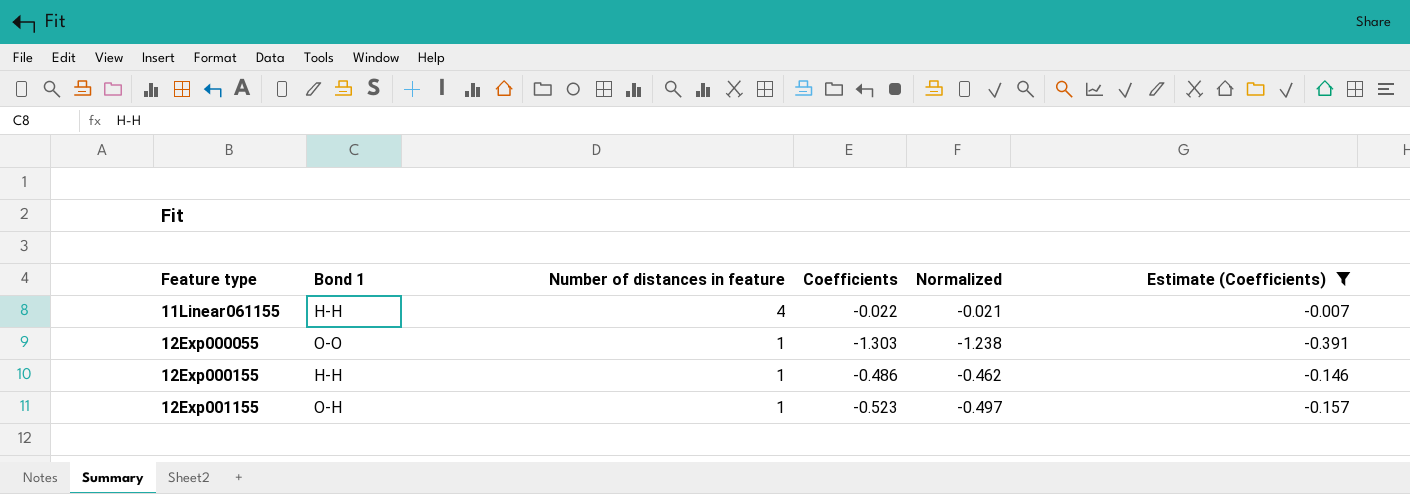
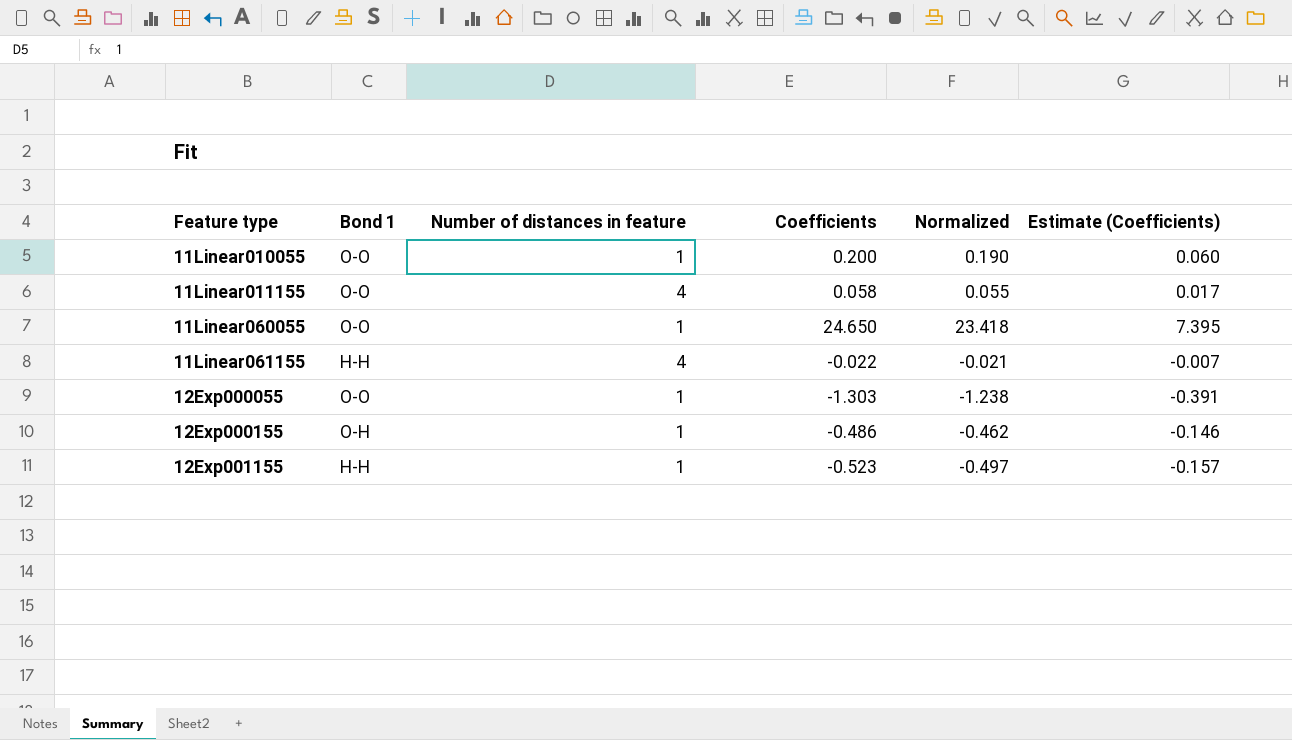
filter: Estimate (Coefficients) <= -0.007 -> none
12Exp000155 | Bond 1: H-H -> O-H
12Exp001155 | Bond 1: O-H -> H-H

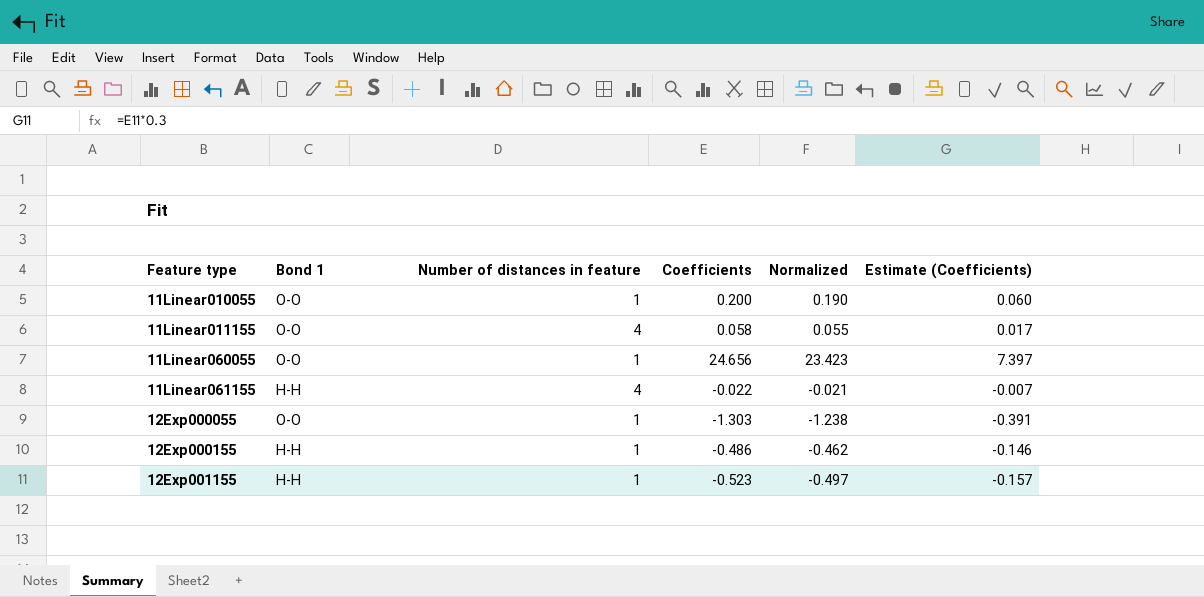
11Linear060055 | Coefficients: 24.650 -> 24.656
11Linear060055 | Normalized: 23.418 -> 23.423
11Linear060055 | Estimate (Coefficients): 7.395 -> 7.397
12Exp000155 | Bond 1: O-H -> H-H

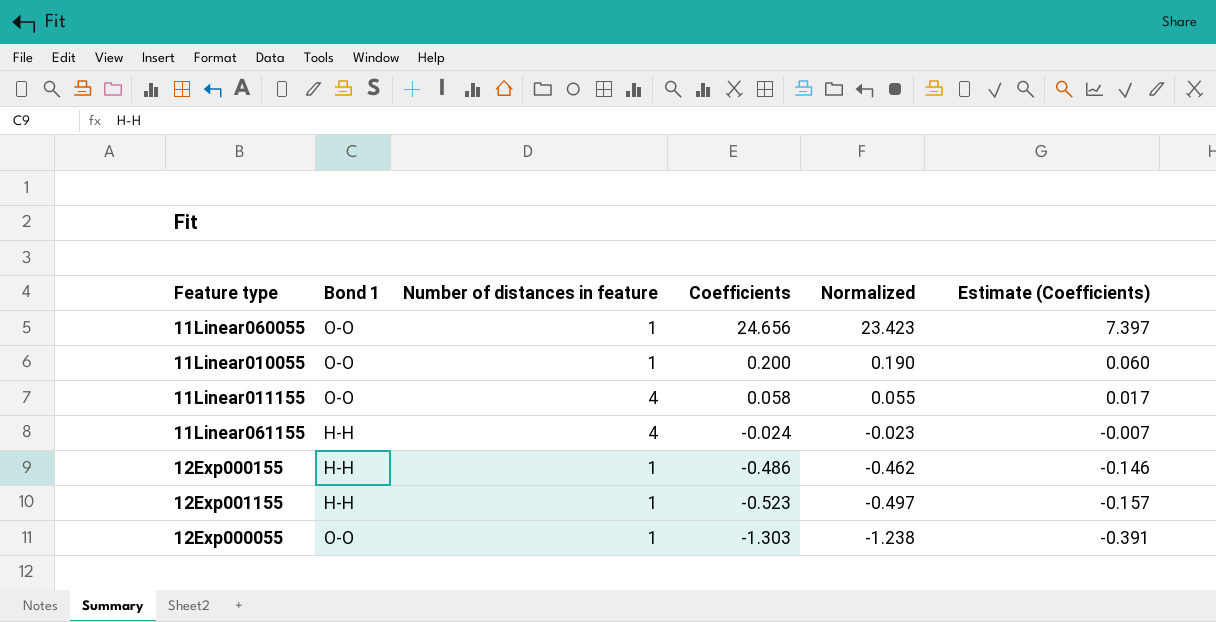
row order: Feature type ascending -> Coefficients descending
11Linear061155 | Coefficients: -0.022 -> -0.024
11Linear061155 | Normalized: -0.021 -> -0.023

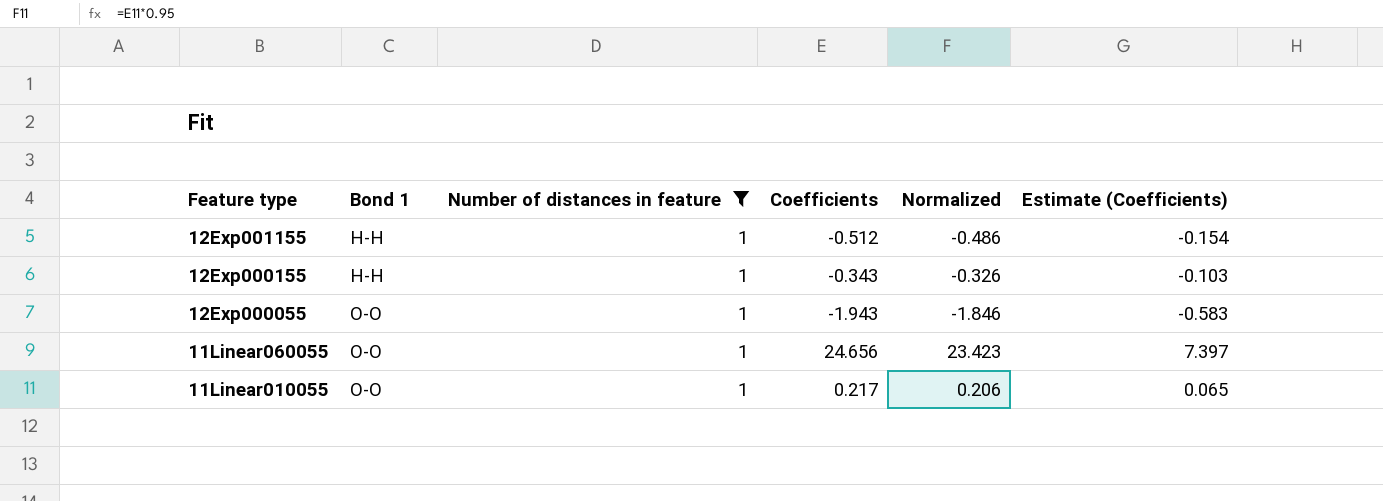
filter: none -> Number of distances in feature = 1
row order: Coefficients descending -> Feature type descending
12Exp001155 | Coefficients: -0.523 -> -0.512
12Exp001155 | Normalized: -0.497 -> -0.486
12Exp001155 | Estimate (Coefficients): -0.157 -> -0.154
12Exp000155 | Coefficients: -0.486 -> -0.343
12Exp000155 | Normalized: -0.462 -> -0.326
12Exp000155 | Estimate (Coefficients): -0.146 -> -0.103
12Exp000055 | Coefficients: -1.303 -> -1.943
12Exp000055 | Normalized: -1.238 -> -1.846
12Exp000055 | Estimate (Coefficients): -0.391 -> -0.583
11Linear010055 | Coefficients: 0.200 -> 0.217
11Linear010055 | Normalized: 0.190 -> 0.206
11Linear010055 | Estimate (Coefficients): 0.060 -> 0.065

